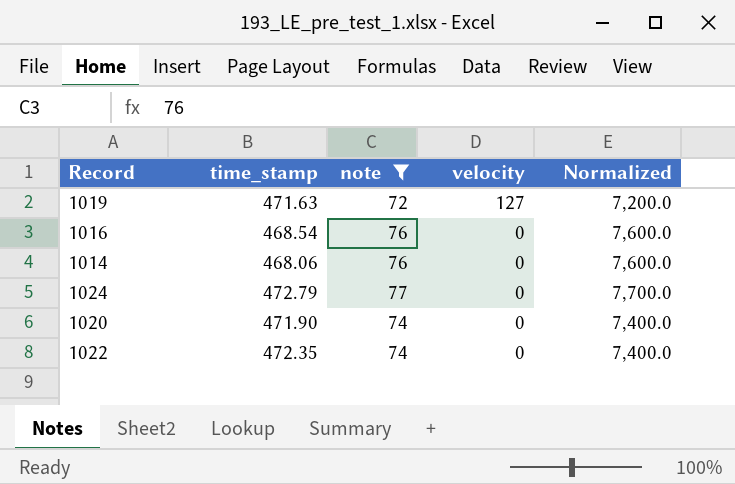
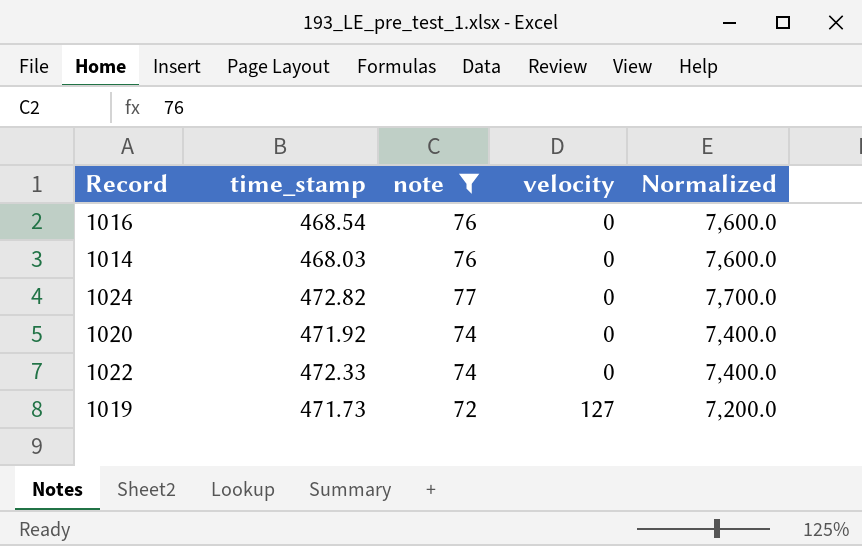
row order: velocity descending -> velocity ascending
1014 | time_stamp: 468.06 -> 468.03
1024 | time_stamp: 472.79 -> 472.82
1020 | time_stamp: 471.90 -> 471.92
1022 | time_stamp: 472.35 -> 472.33
1019 | time_stamp: 471.63 -> 471.73

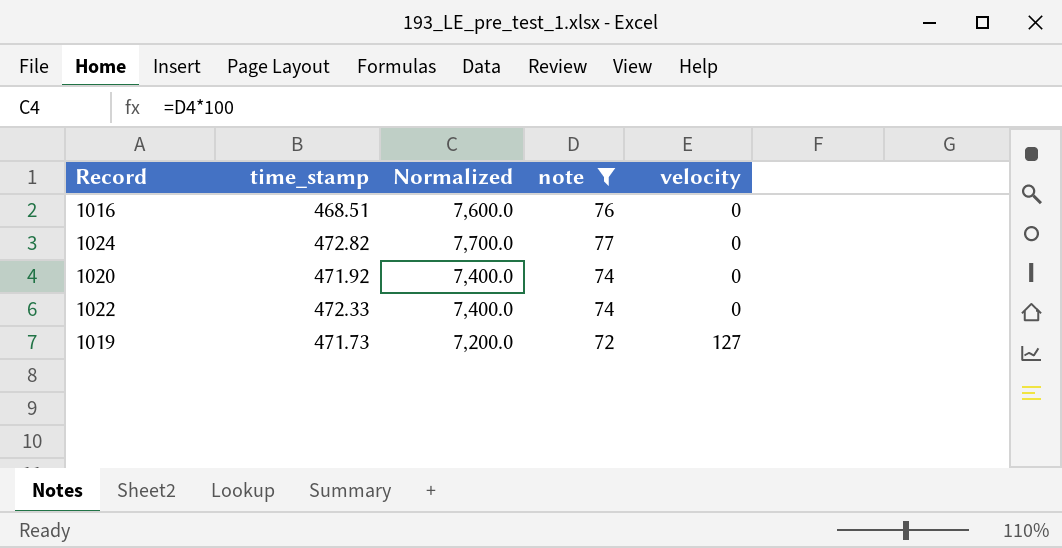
column Normalized | position: 5 -> 3
row 1014: 468.03 | 76 | 0 | 7,600.0 -> none
1016 | time_stamp: 468.54 -> 468.51

